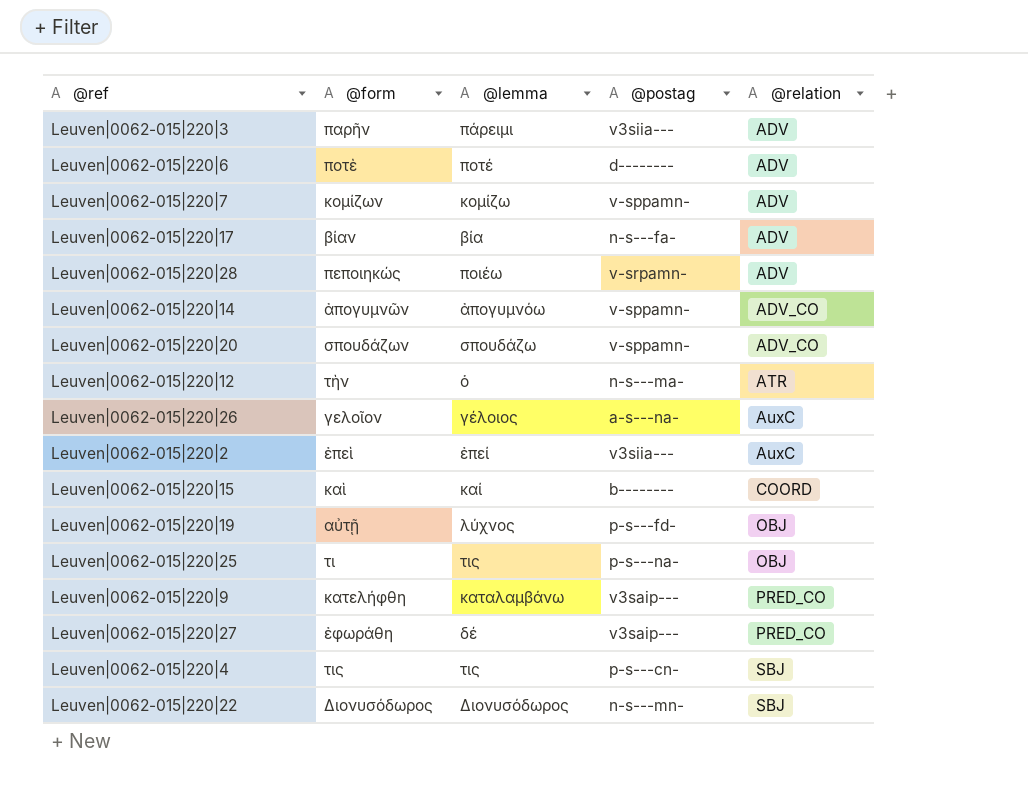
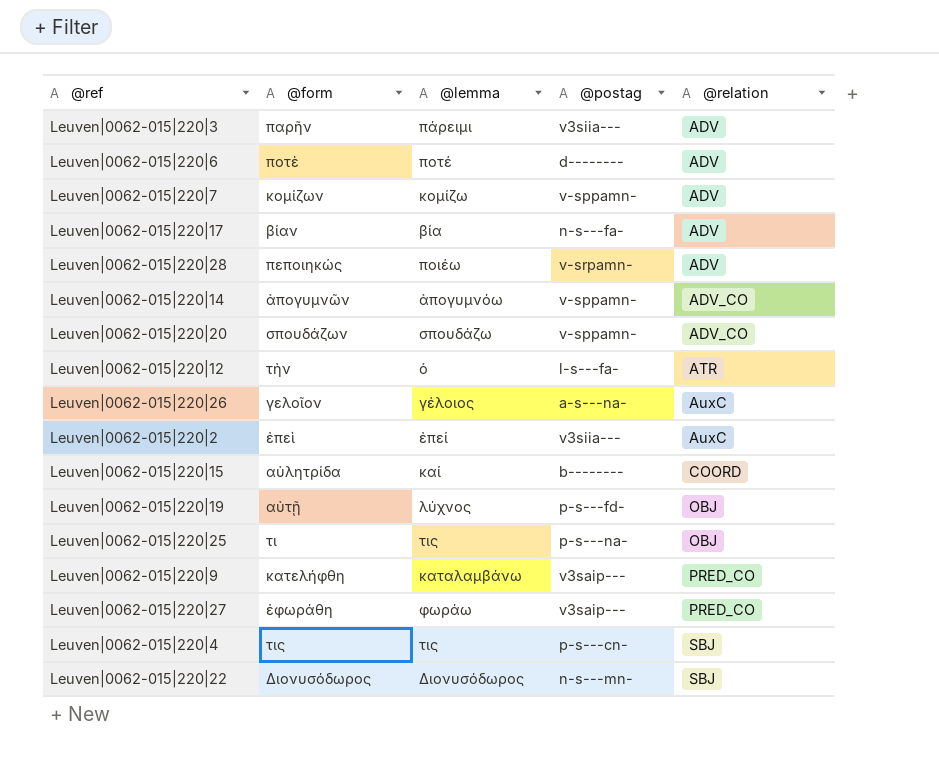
Leuven|0062-015|220|12 | @postag: n-s---ma- -> l-s---fa-
Leuven|0062-015|220|15 | @form: καὶ -> αὐλητρίδα
Leuven|0062-015|220|27 | @lemma: δέ -> φωράω

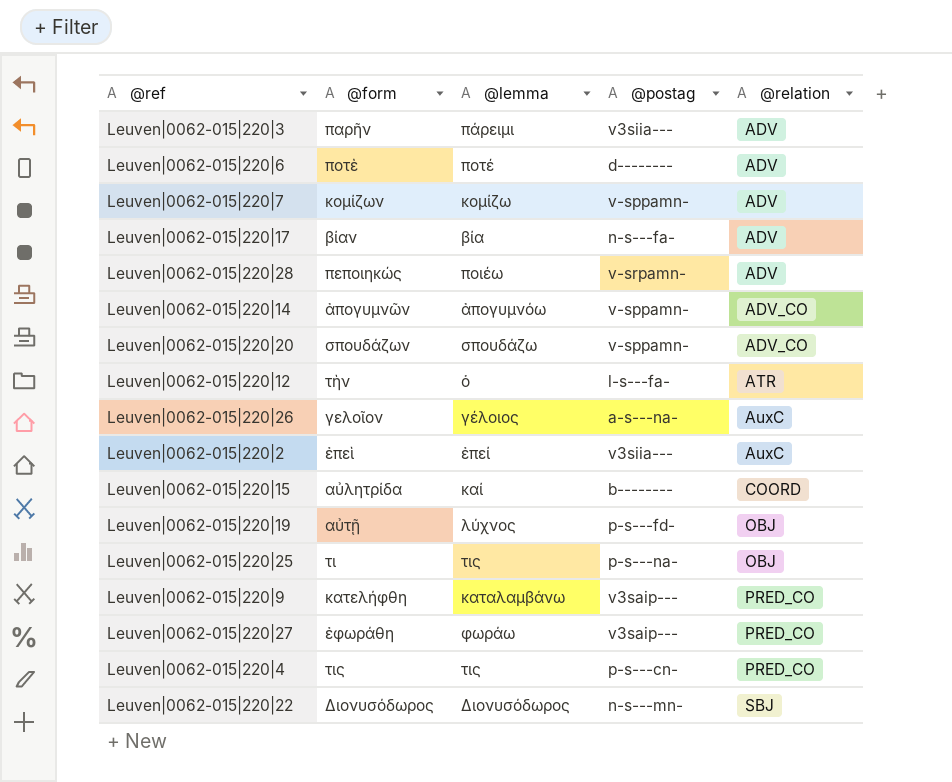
Leuven|0062-015|220|4 | @relation: SBJ -> PRED_CO

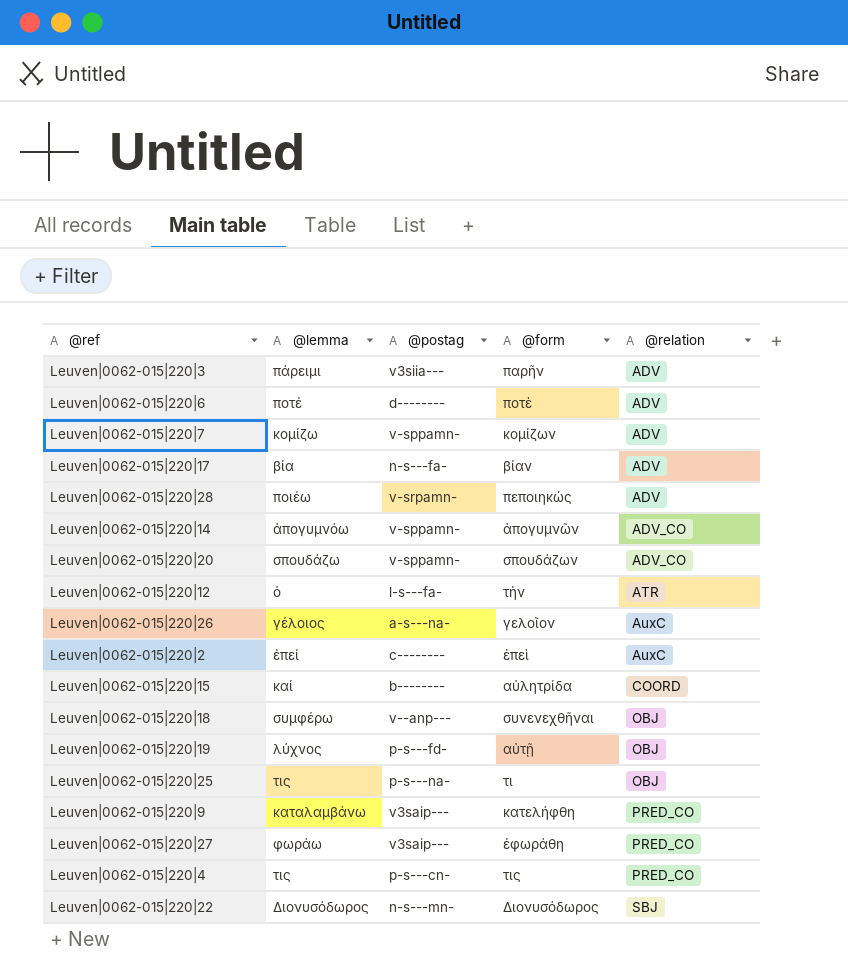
column @form | position: 2 -> 4
Leuven|0062-015|220|2 | @postag: v3siia--- -> c--------
row Leuven|0062-015|220|18: none -> συμφέρω | v--anp--- | συνενεχθῆναι | OBJ

